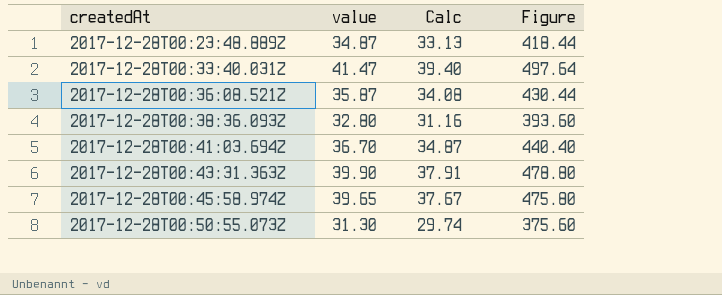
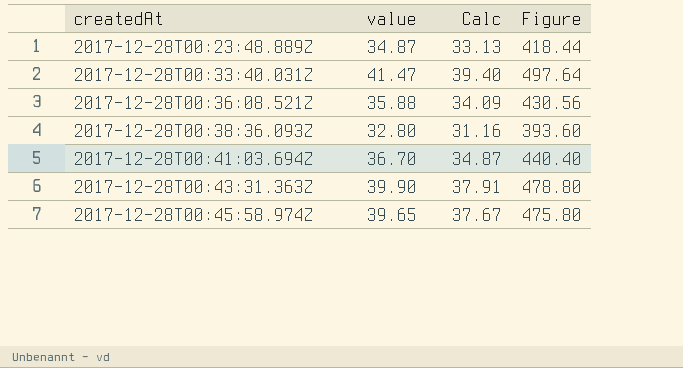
row 2017-12-28T00:50:55.073Z: 31.30 | 29.74 | 375.60 -> none
2017-12-28T00:36:08.521Z | value: 35.87 -> 35.88
2017-12-28T00:36:08.521Z | Calc: 34.08 -> 34.09
2017-12-28T00:36:08.521Z | Figure: 430.44 -> 430.56

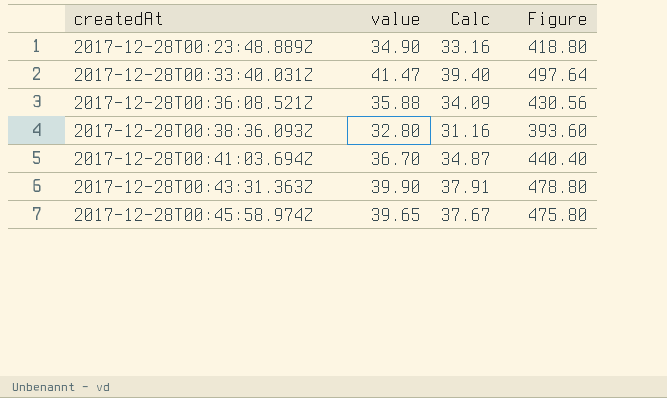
2017-12-28T00:23:48.889Z | value: 34.87 -> 34.90
2017-12-28T00:23:48.889Z | Calc: 33.13 -> 33.16
2017-12-28T00:23:48.889Z | Figure: 418.44 -> 418.80

